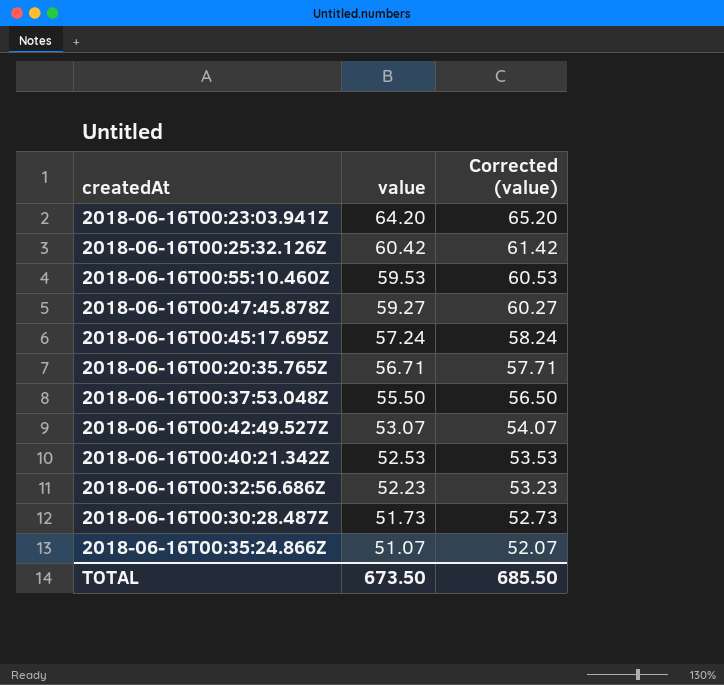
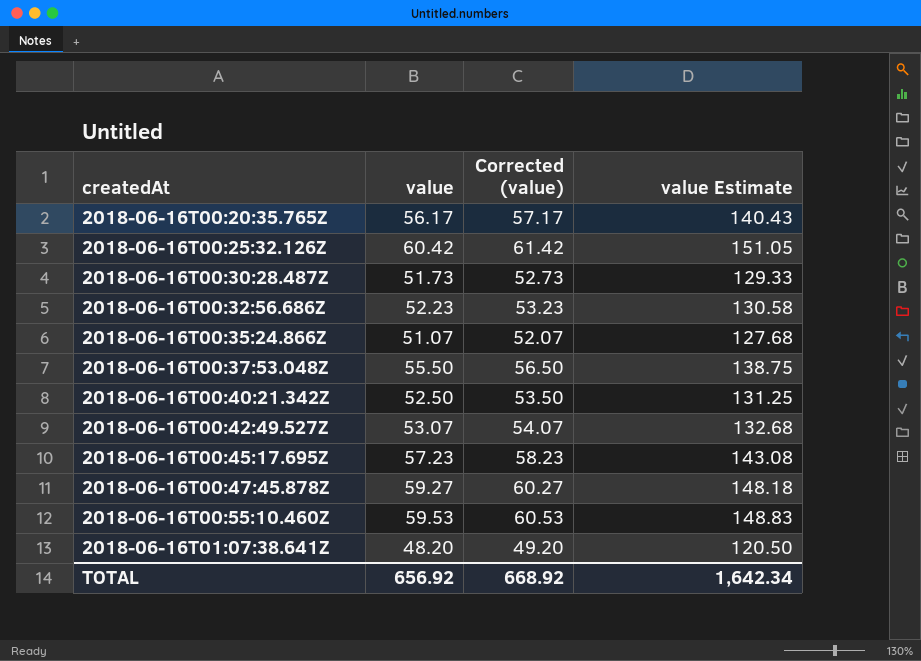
row order: value descending -> createdAt ascending
column value Estimate | formula: none -> [value] * 2.5
row 2018-06-16T00:23:03.941Z: 64.20 | 65.20 -> none
2018-06-16T00:20:35.765Z | value: 56.71 -> 56.17
2018-06-16T00:20:35.765Z | Corrected (value): 57.71 -> 57.17
2018-06-16T00:40:21.342Z | value: 52.53 -> 52.50
2018-06-16T00:40:21.342Z | Corrected (value): 53.53 -> 53.50
2018-06-16T00:45:17.695Z | value: 57.24 -> 57.23
2018-06-16T00:45:17.695Z | Corrected (value): 58.24 -> 58.23
row 2018-06-16T01:07:38.641Z: none -> 48.20 | 49.20 | 120.50
TOTAL | value: 673.50 -> 656.92
TOTAL | Corrected (value): 685.50 -> 668.92

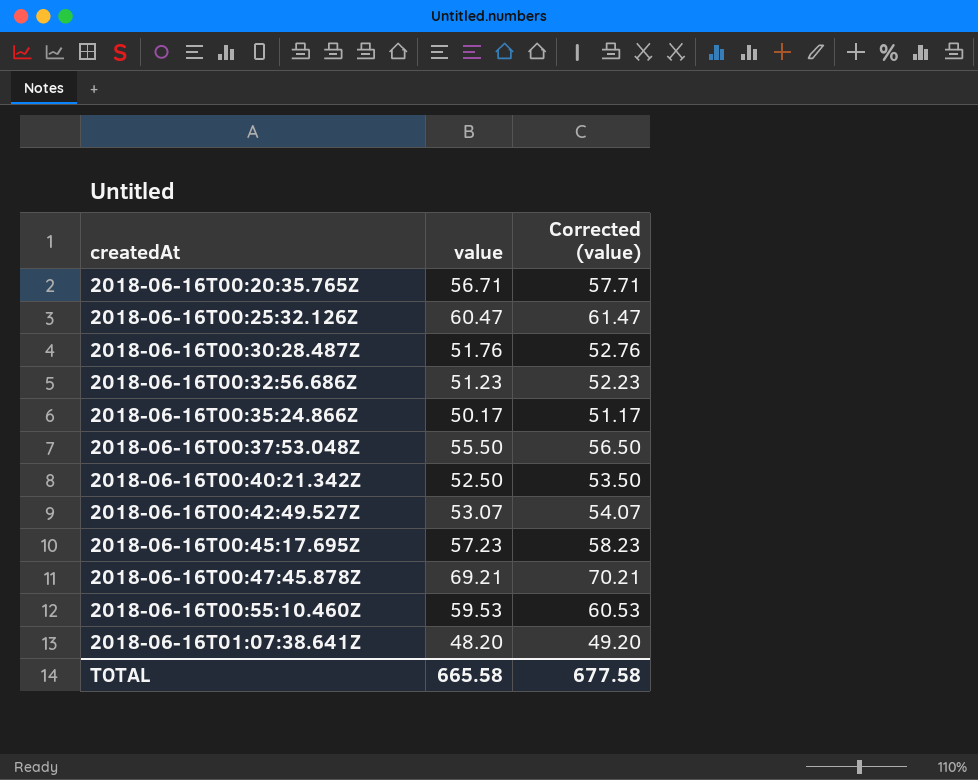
column value Estimate | formula: [value] * 2.5 -> none
2018-06-16T00:20:35.765Z | value: 56.17 -> 56.71
2018-06-16T00:20:35.765Z | Corrected (value): 57.17 -> 57.71
2018-06-16T00:25:32.126Z | value: 60.42 -> 60.47
2018-06-16T00:25:32.126Z | Corrected (value): 61.42 -> 61.47
2018-06-16T00:30:28.487Z | value: 51.73 -> 51.76
2018-06-16T00:30:28.487Z | Corrected (value): 52.73 -> 52.76
2018-06-16T00:32:56.686Z | value: 52.23 -> 51.23
2018-06-16T00:32:56.686Z | Corrected (value): 53.23 -> 52.23
2018-06-16T00:35:24.866Z | value: 51.07 -> 50.17
2018-06-16T00:35:24.866Z | Corrected (value): 52.07 -> 51.17
2018-06-16T00:47:45.878Z | value: 59.27 -> 69.21
2018-06-16T00:47:45.878Z | Corrected (value): 60.27 -> 70.21
TOTAL | value: 656.92 -> 665.58
TOTAL | Corrected (value): 668.92 -> 677.58

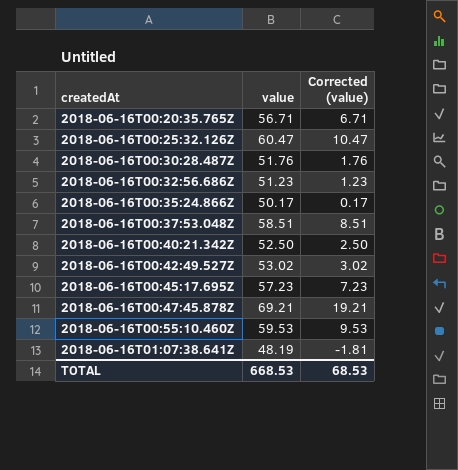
column Corrected (value) | formula: [value] + 1 -> [value] - 50
2018-06-16T00:37:53.048Z | value: 55.50 -> 58.51
2018-06-16T00:42:49.527Z | value: 53.07 -> 53.02
2018-06-16T01:07:38.641Z | value: 48.20 -> 48.19
TOTAL | value: 665.58 -> 668.53
TOTAL | Corrected (value): 677.58 -> 68.53

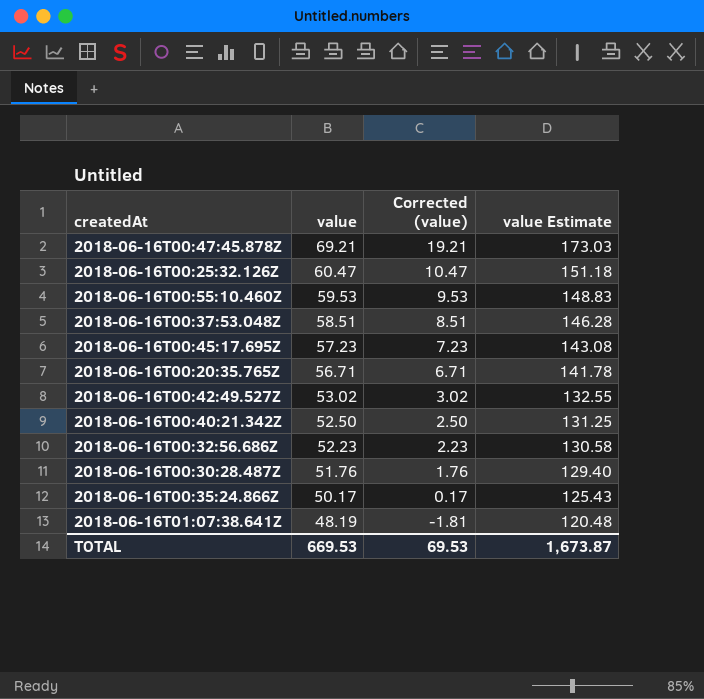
row order: createdAt ascending -> value descending
column value Estimate | formula: none -> [value] * 2.5
2018-06-16T00:32:56.686Z | value: 51.23 -> 52.23
2018-06-16T00:32:56.686Z | Corrected (value): 1.23 -> 2.23
TOTAL | value: 668.53 -> 669.53
TOTAL | Corrected (value): 68.53 -> 69.53

